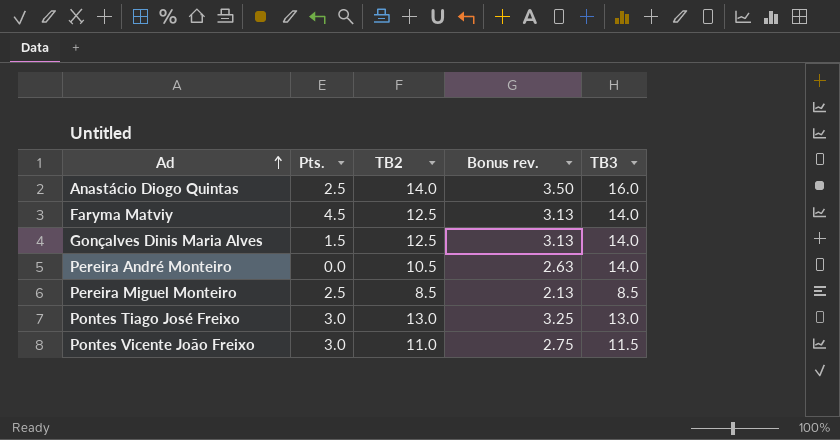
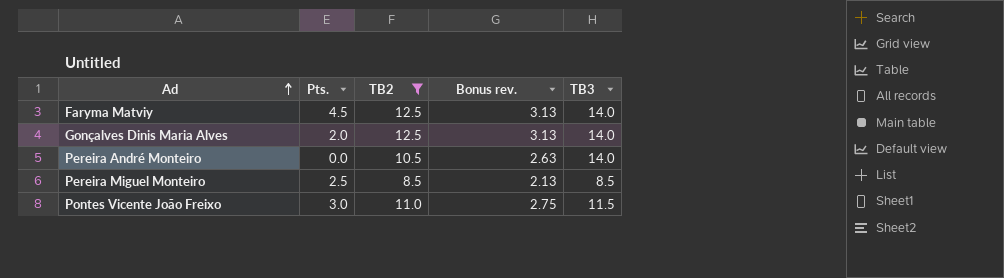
filter: none -> TB2 <= 12.5
Gonçalves Dinis Maria Alves | Pts.: 1.5 -> 2.0

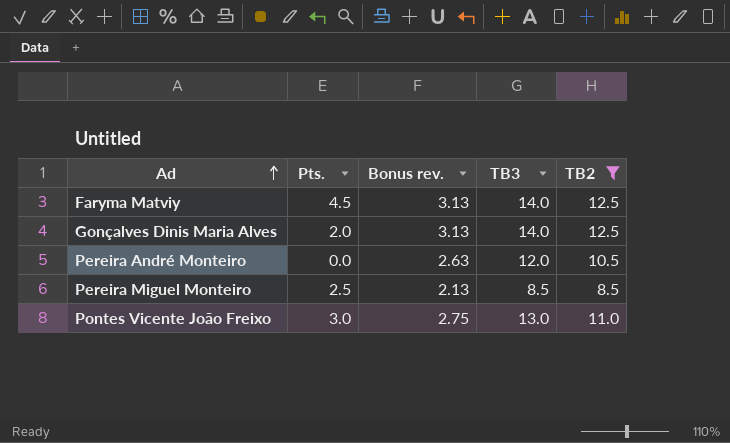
column TB2 | position: 3 -> 5
Pereira André Monteiro | TB3: 14.0 -> 12.0
Pontes Vicente João Freixo | TB3: 11.5 -> 13.0

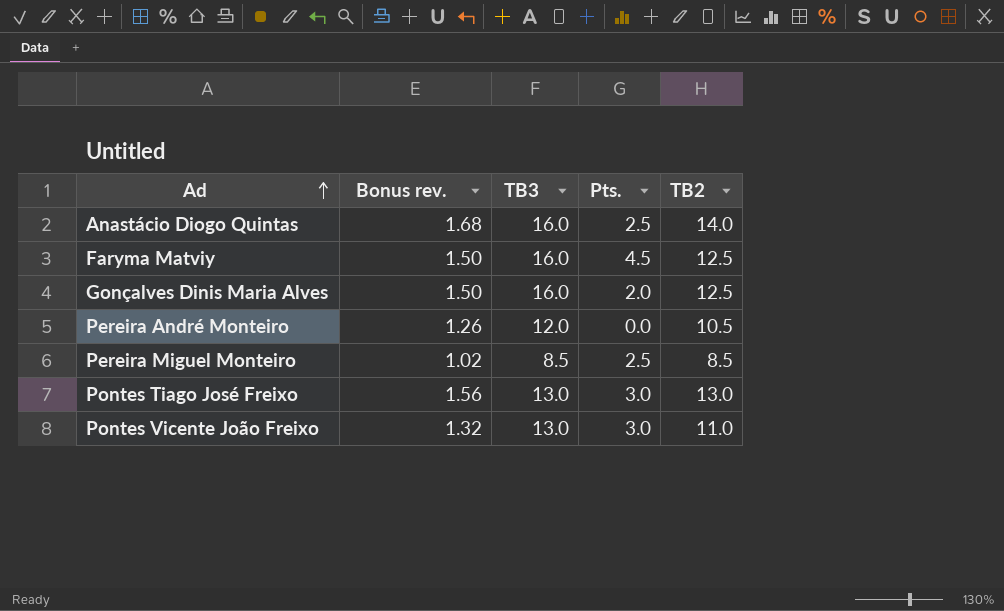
filter: TB2 <= 12.5 -> none
column Bonus rev. | formula: [TB2] * 0.25 -> [TB2] * 0.12
column Pts. | position: 2 -> 4
Faryma Matviy | TB3: 14.0 -> 16.0
Gonçalves Dinis Maria Alves | TB3: 14.0 -> 16.0

